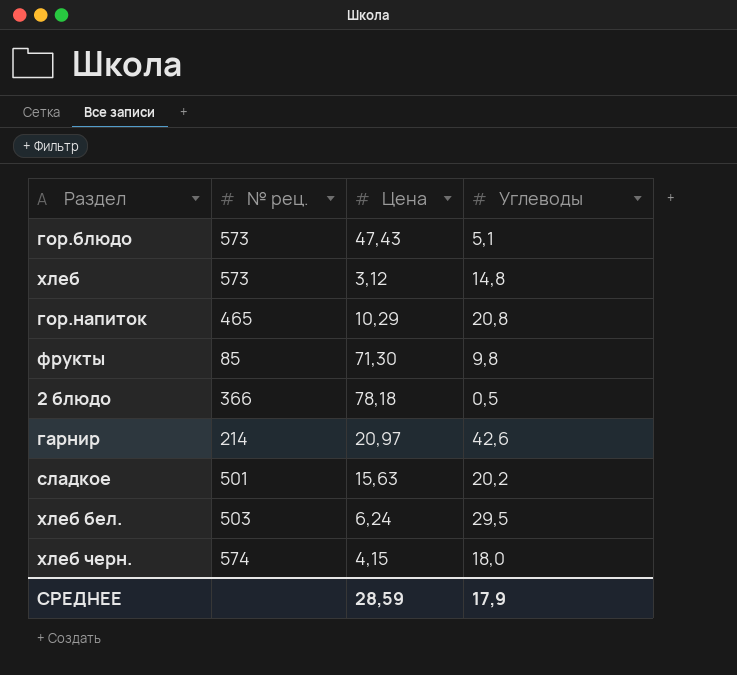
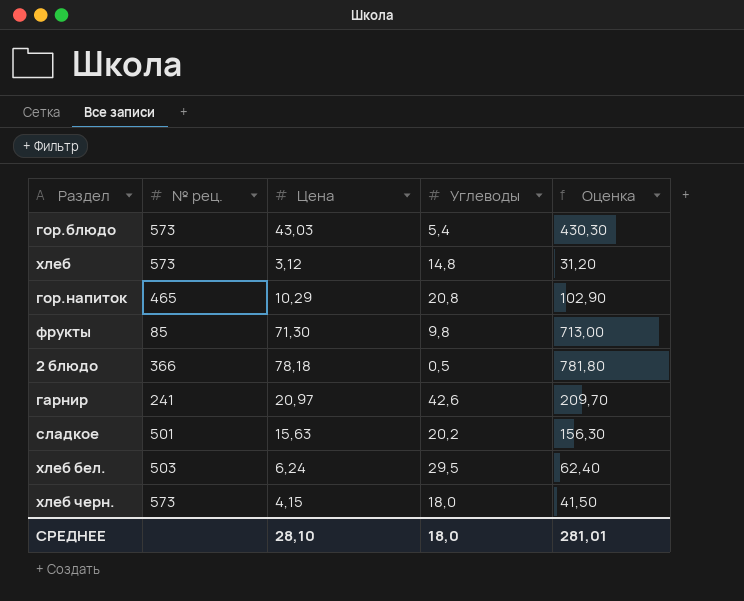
column Оценка | formula: none -> [Цена] * 10
гор.блюдо | Цена: 47,43 -> 43,03
гор.блюдо | Углеводы: 5,1 -> 5,4
гарнир | № рец.: 214 -> 241
хлеб черн. | № рец.: 574 -> 573
СРЕДНЕЕ | Цена: 28,59 -> 28,10
СРЕДНЕЕ | Углеводы: 17,9 -> 18,0

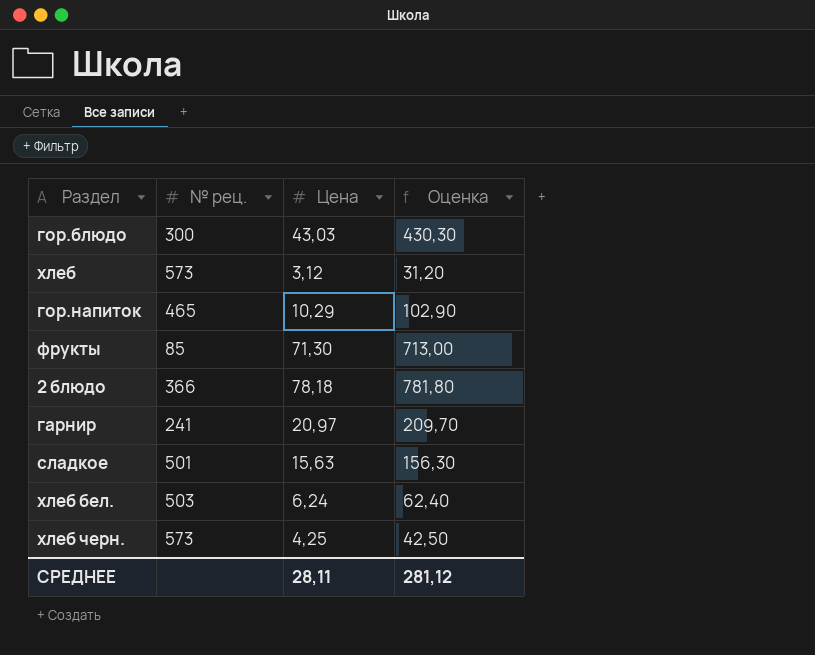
column Углеводы | position: 4 -> none
гор.блюдо | № рец.: 573 -> 300
хлеб черн. | Цена: 4,15 -> 4,25
хлеб черн. | Оценка: 41,50 -> 42,50
СРЕДНЕЕ | Цена: 28,10 -> 28,11
СРЕДНЕЕ | Оценка: 281,01 -> 281,12

